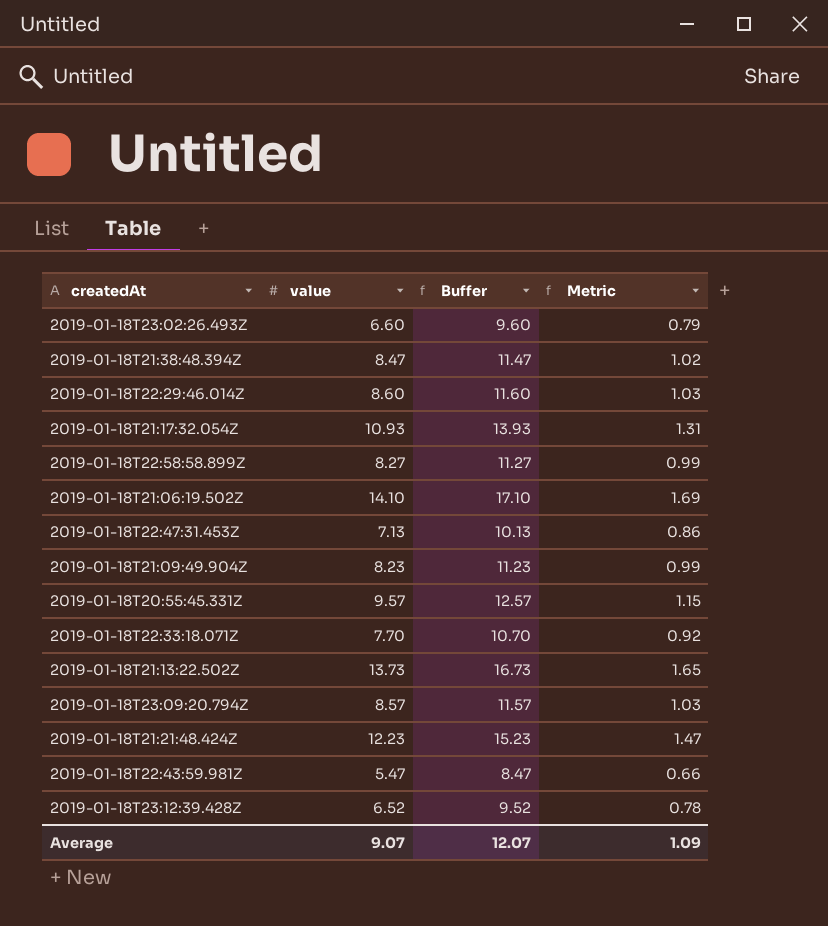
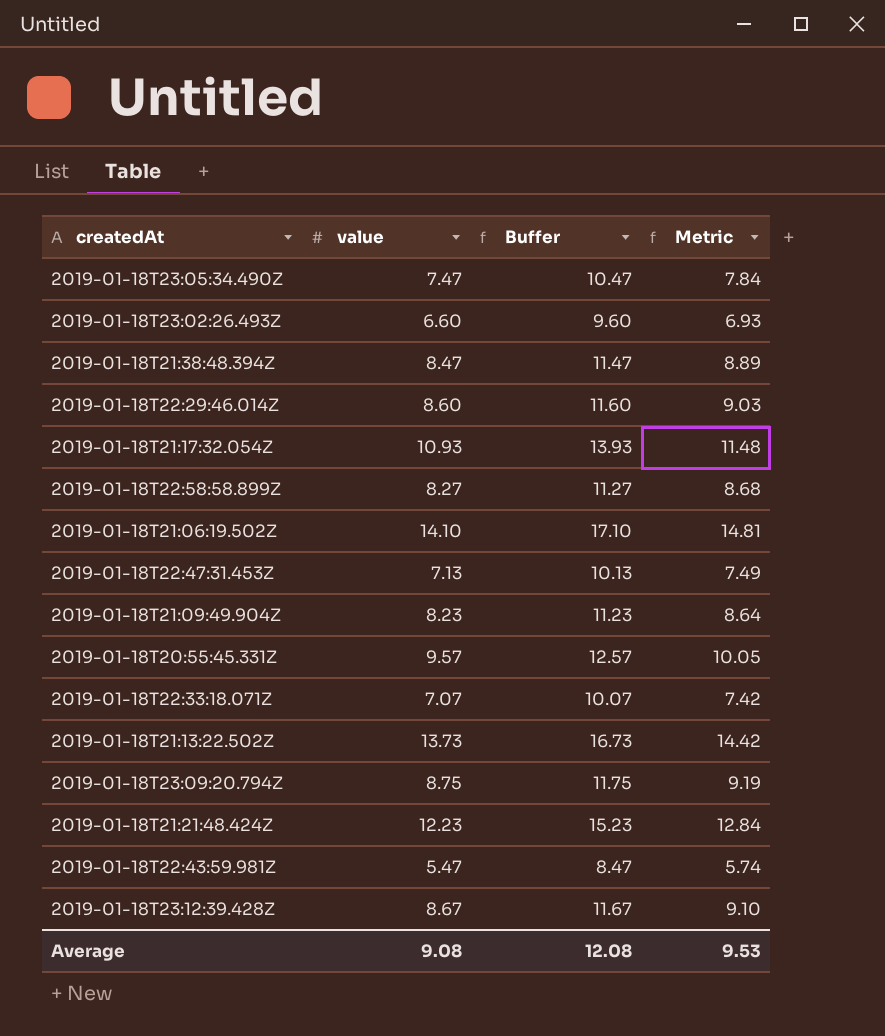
column Metric | formula: [value] * 0.12 -> [value] * 1.05
row 2019-01-18T23:05:34.490Z: none -> 7.47 | 10.47 | 7.84
2019-01-18T22:33:18.071Z | value: 7.70 -> 7.07
2019-01-18T22:33:18.071Z | Buffer: 10.70 -> 10.07
2019-01-18T23:09:20.794Z | value: 8.57 -> 8.75
2019-01-18T23:09:20.794Z | Buffer: 11.57 -> 11.75
2019-01-18T23:12:39.428Z | value: 6.52 -> 8.67
2019-01-18T23:12:39.428Z | Buffer: 9.52 -> 11.67
Average | value: 9.07 -> 9.08
Average | Buffer: 12.07 -> 12.08
Average | Metric: 1.09 -> 9.53

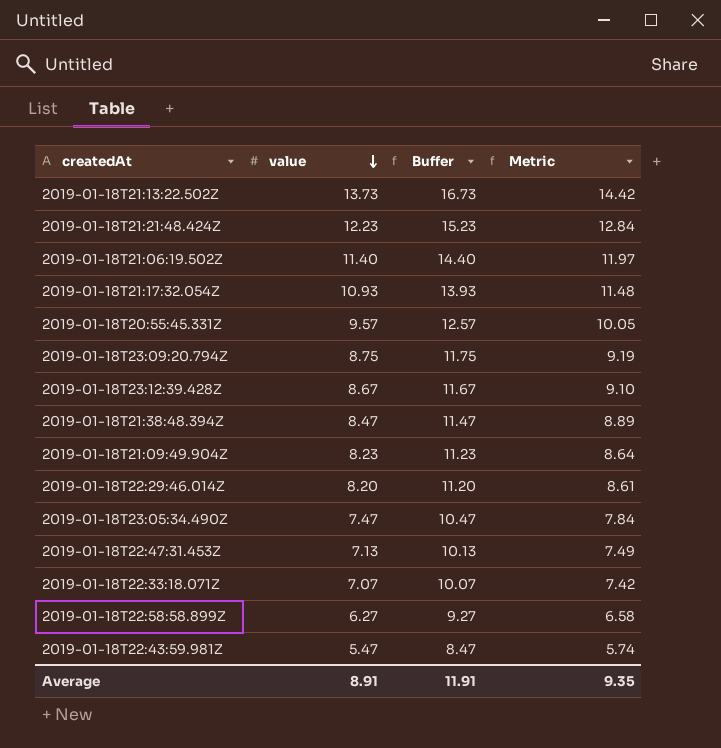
row order: none -> value descending
row 2019-01-18T23:02:26.493Z: 6.60 | 9.60 | 6.93 -> none
2019-01-18T21:06:19.502Z | value: 14.10 -> 11.40
2019-01-18T21:06:19.502Z | Buffer: 17.10 -> 14.40
2019-01-18T21:06:19.502Z | Metric: 14.81 -> 11.97
2019-01-18T22:29:46.014Z | value: 8.60 -> 8.20
2019-01-18T22:29:46.014Z | Buffer: 11.60 -> 11.20
2019-01-18T22:29:46.014Z | Metric: 9.03 -> 8.61
2019-01-18T22:58:58.899Z | value: 8.27 -> 6.27
2019-01-18T22:58:58.899Z | Buffer: 11.27 -> 9.27
2019-01-18T22:58:58.899Z | Metric: 8.68 -> 6.58
Average | value: 9.08 -> 8.91
Average | Buffer: 12.08 -> 11.91
Average | Metric: 9.53 -> 9.35

